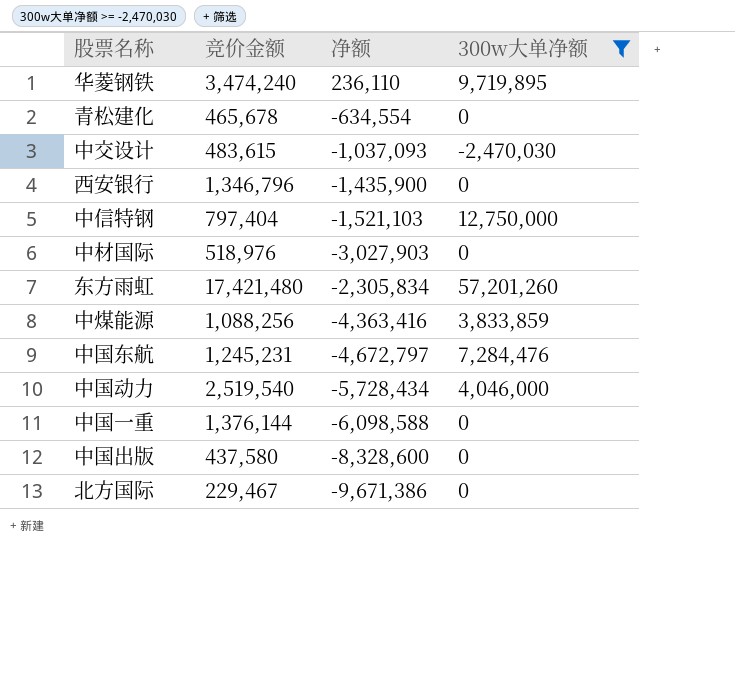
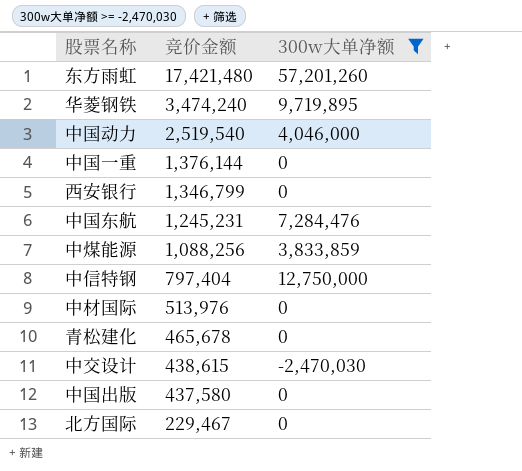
row order: none -> 竞价金额 descending
column 净额 | position: 3 -> none
西安银行 | 竞价金额: 1,346,796 -> 1,346,799
中材国际 | 竞价金额: 518,976 -> 513,976
中交设计 | 竞价金额: 483,615 -> 438,615

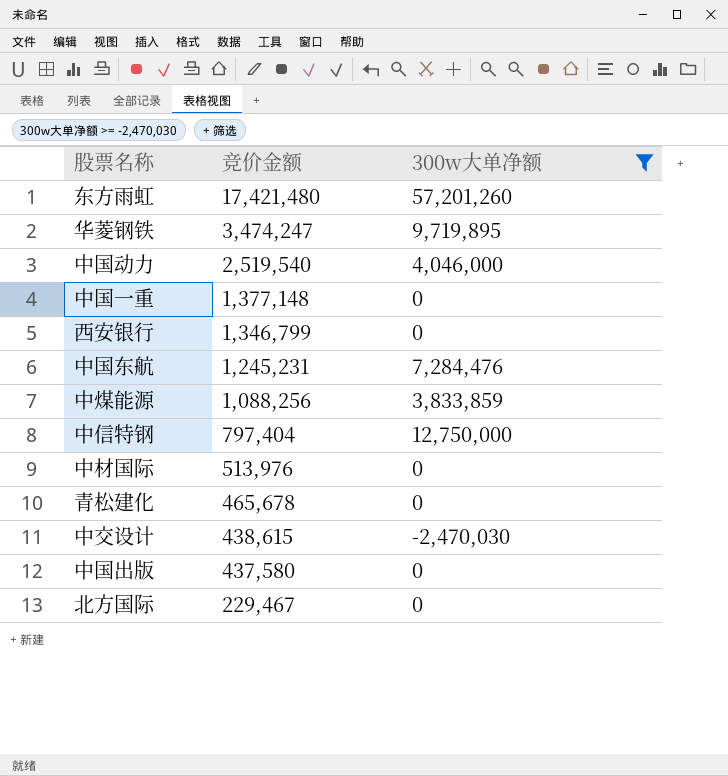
华菱钢铁 | 竞价金额: 3,474,240 -> 3,474,247
中国一重 | 竞价金额: 1,376,144 -> 1,377,148

